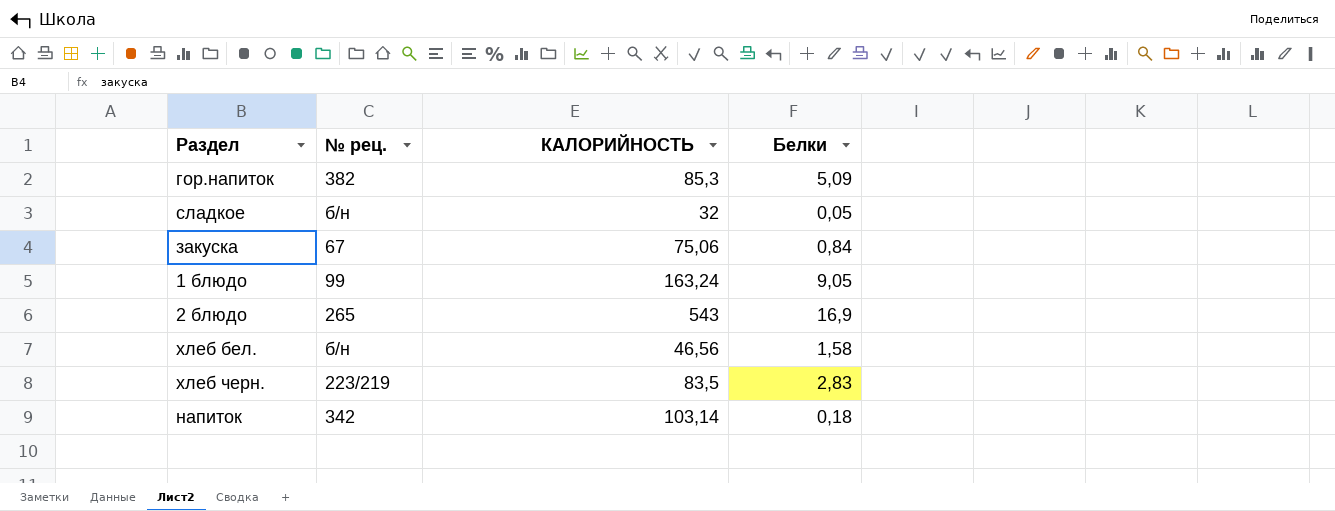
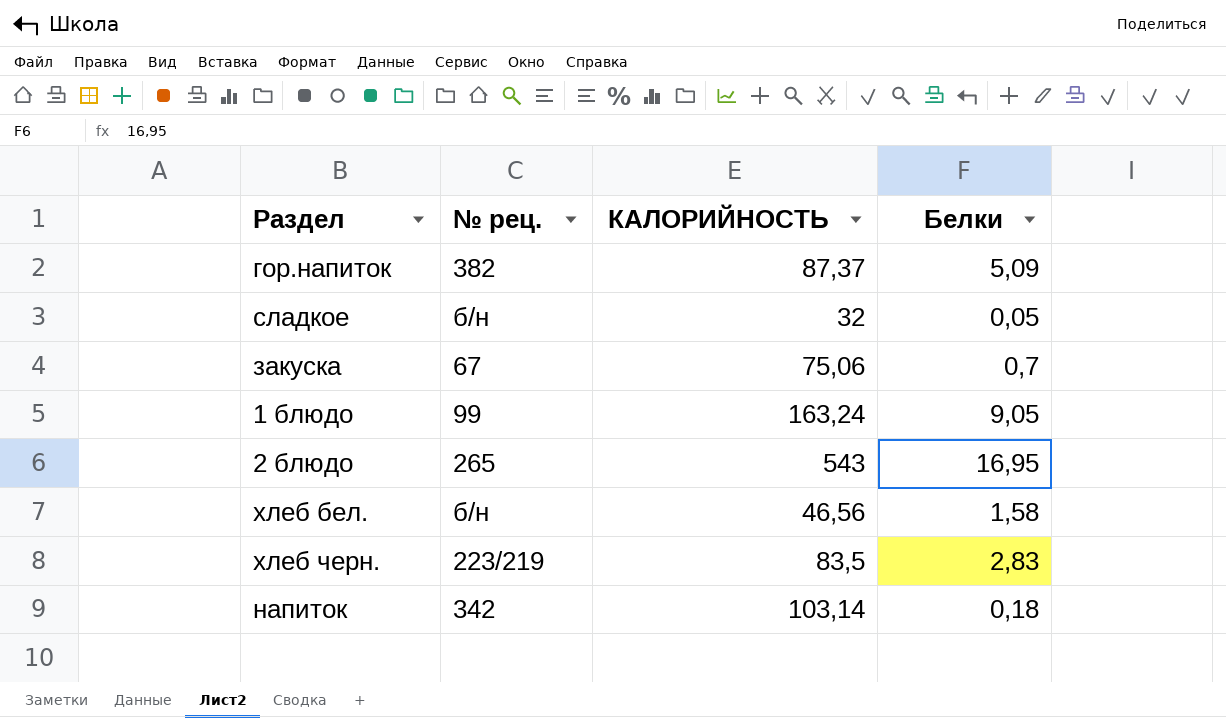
гор.напиток | КАЛОРИЙНОСТЬ: 85,3 -> 87,37
закуска | Белки: 0,84 -> 0,7
2 блюдо | Белки: 16,9 -> 16,95

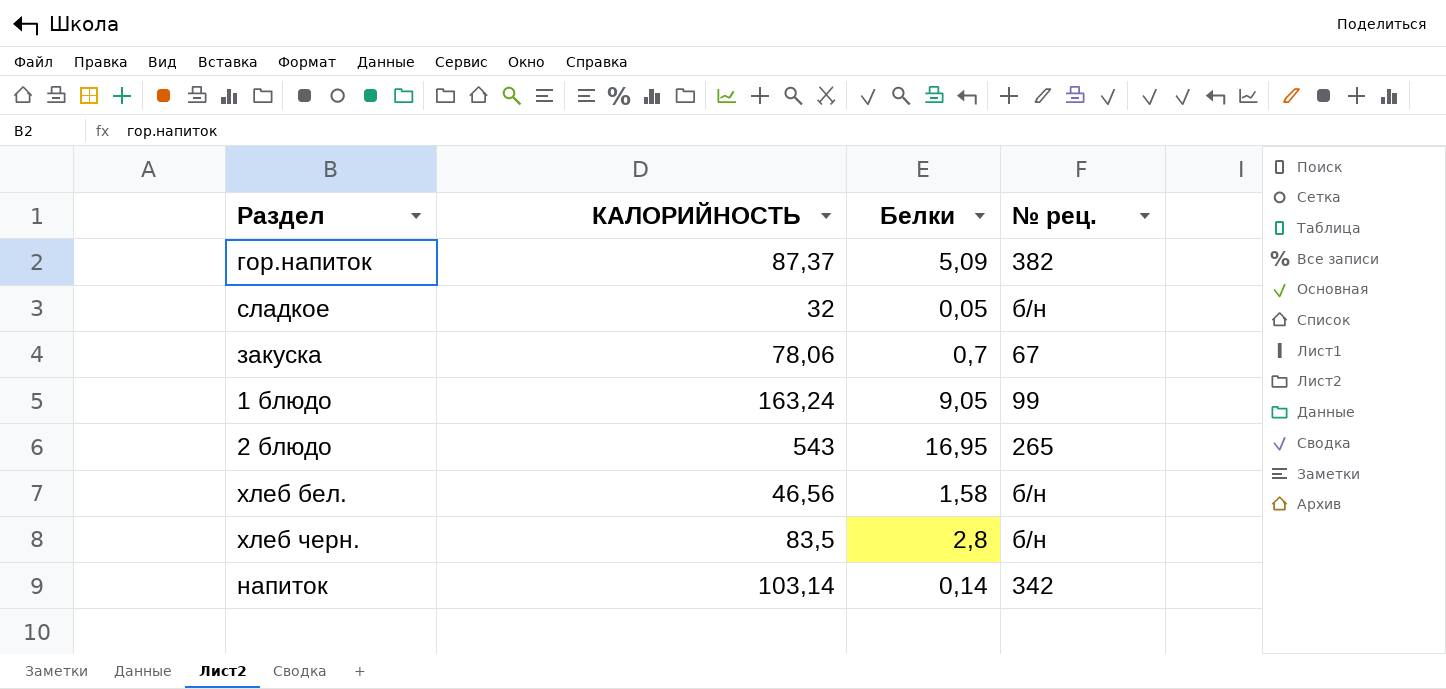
column № рец. | position: 2 -> 4
закуска | КАЛОРИЙНОСТЬ: 75,06 -> 78,06
хлеб черн. | Белки: 2,83 -> 2,8
хлеб черн. | № рец.: 223/219 -> б/н
напиток | Белки: 0,18 -> 0,14

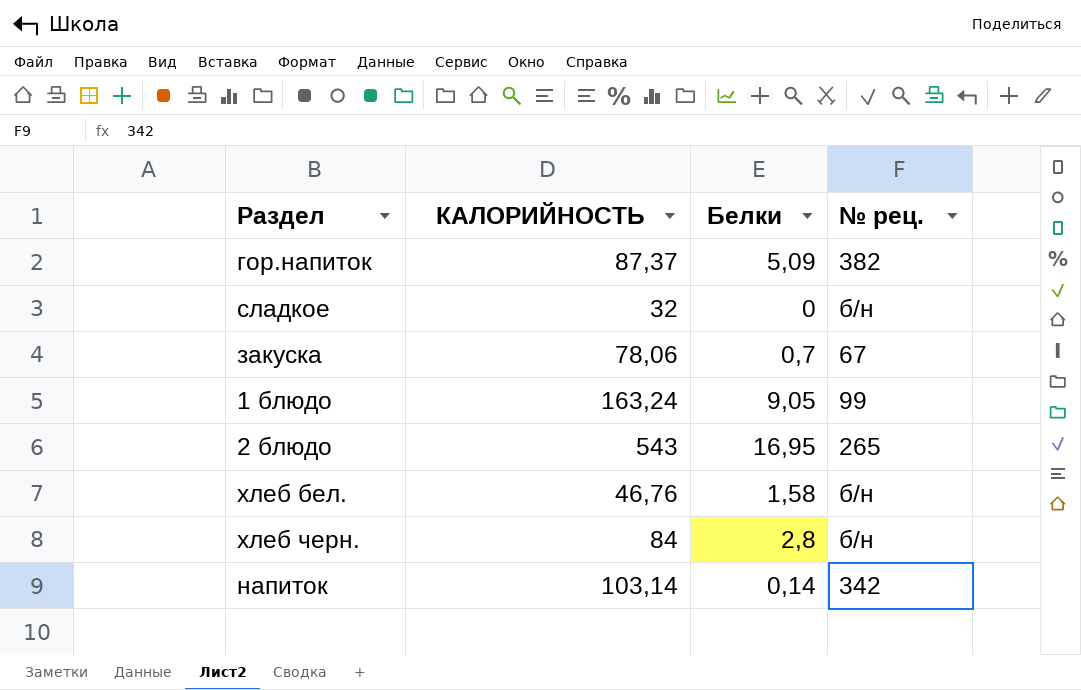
сладкое | Белки: 0,05 -> 0
хлеб бел. | КАЛОРИЙНОСТЬ: 46,56 -> 46,76
хлеб черн. | КАЛОРИЙНОСТЬ: 83,5 -> 84

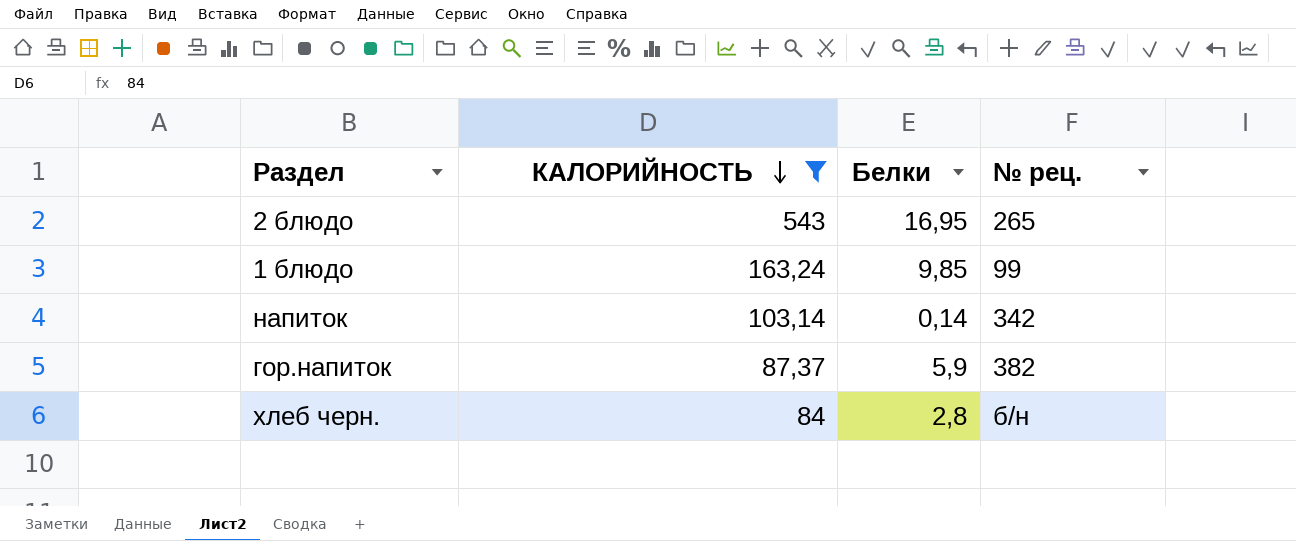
filter: none -> КАЛОРИЙНОСТЬ >= 84
row order: none -> КАЛОРИЙНОСТЬ descending
1 блюдо | Белки: 9,05 -> 9,85
гор.напиток | Белки: 5,09 -> 5,9

